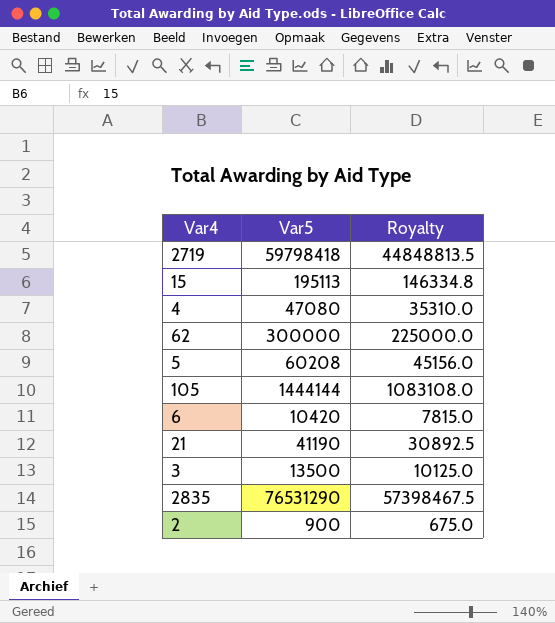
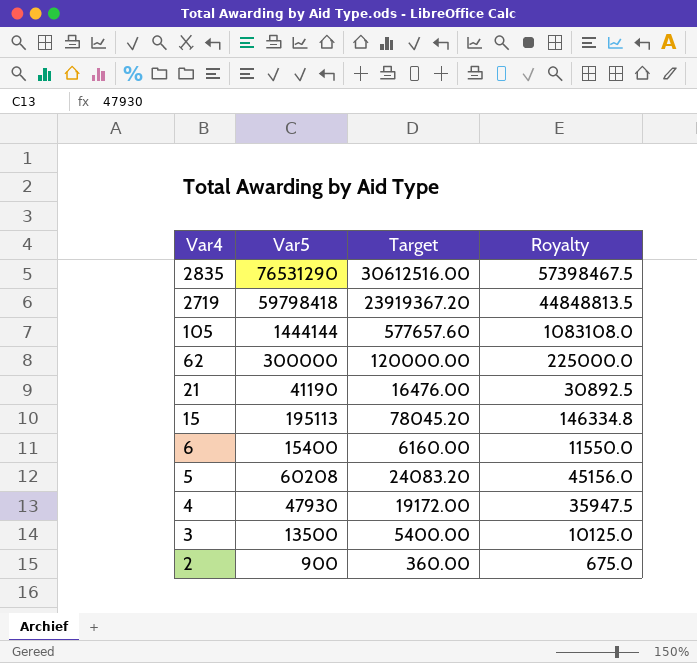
row order: none -> Var4 descending
column Target | formula: none -> [Var5] * 0.4
6 | Var5: 10420 -> 15400
6 | Royalty: 7815.0 -> 11550.0
4 | Var5: 47080 -> 47930
4 | Royalty: 35310.0 -> 35947.5

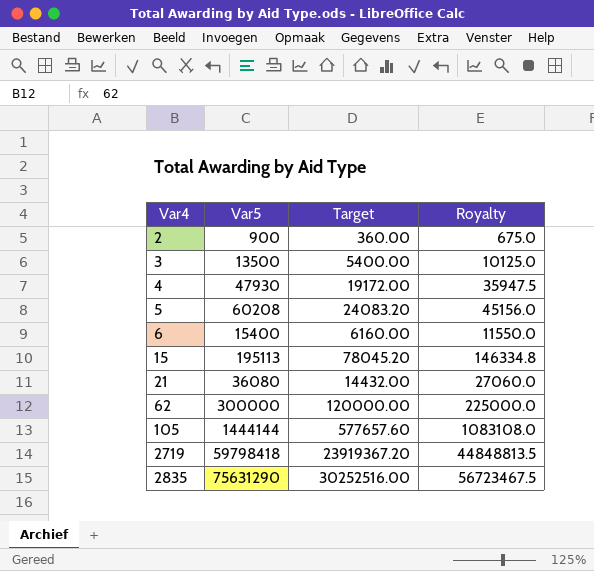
row order: Var4 descending -> Var4 ascending
21 | Var5: 41190 -> 36080
21 | Target: 16476.00 -> 14432.00
21 | Royalty: 30892.5 -> 27060.0
2835 | Var5: 76531290 -> 75631290
2835 | Target: 30612516.00 -> 30252516.00
2835 | Royalty: 57398467.5 -> 56723467.5

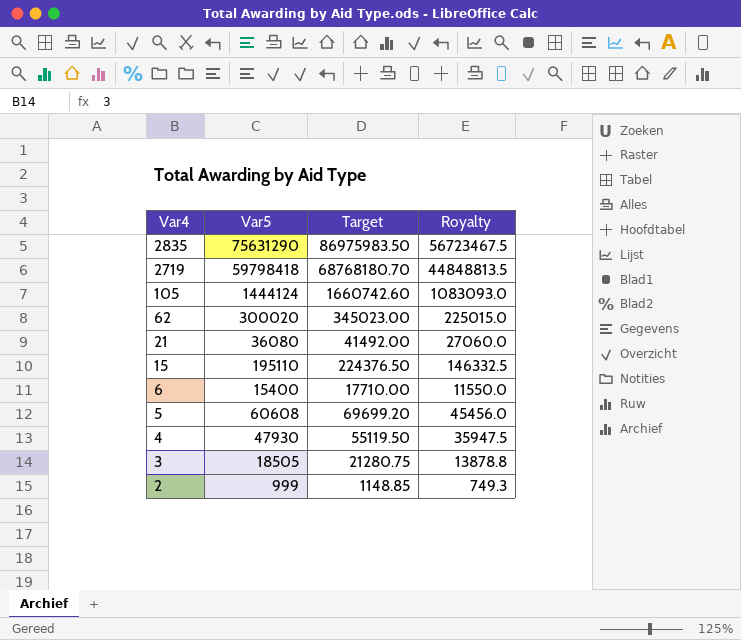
row order: Var4 ascending -> Var4 descending
column Target | formula: [Var5] * 0.4 -> [Var5] * 1.15
105 | Var5: 1444144 -> 1444124
105 | Royalty: 1083108.0 -> 1083093.0
62 | Var5: 300000 -> 300020
62 | Royalty: 225000.0 -> 225015.0
15 | Var5: 195113 -> 195110
15 | Royalty: 146334.8 -> 146332.5
5 | Var5: 60208 -> 60608
5 | Royalty: 45156.0 -> 45456.0
3 | Var5: 13500 -> 18505
3 | Royalty: 10125.0 -> 13878.8
2 | Var5: 900 -> 999
2 | Royalty: 675.0 -> 749.3

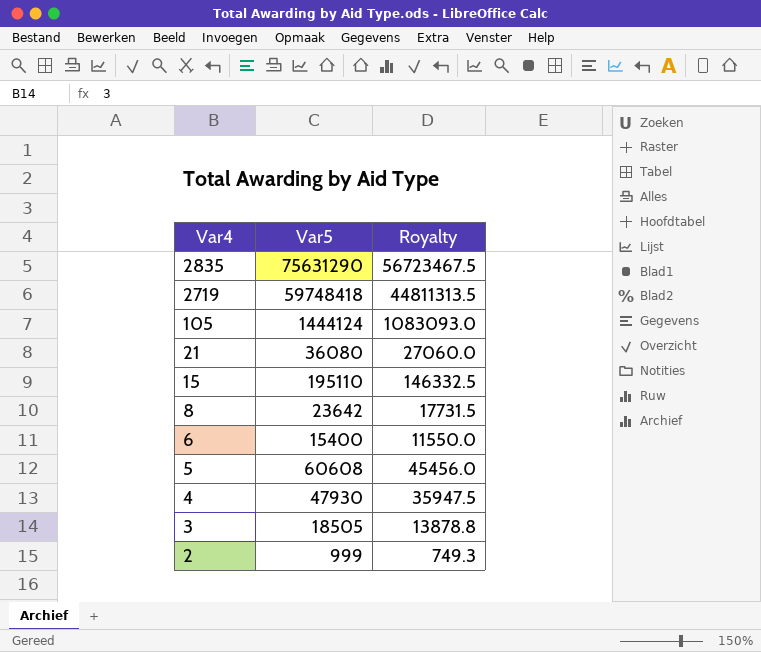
column Target | formula: [Var5] * 1.15 -> none
row 62: 300020 | 345023.00 | 225015.0 -> none
2719 | Var5: 59798418 -> 59748418
2719 | Royalty: 44848813.5 -> 44811313.5
row 8: none -> 23642 | 17731.5

